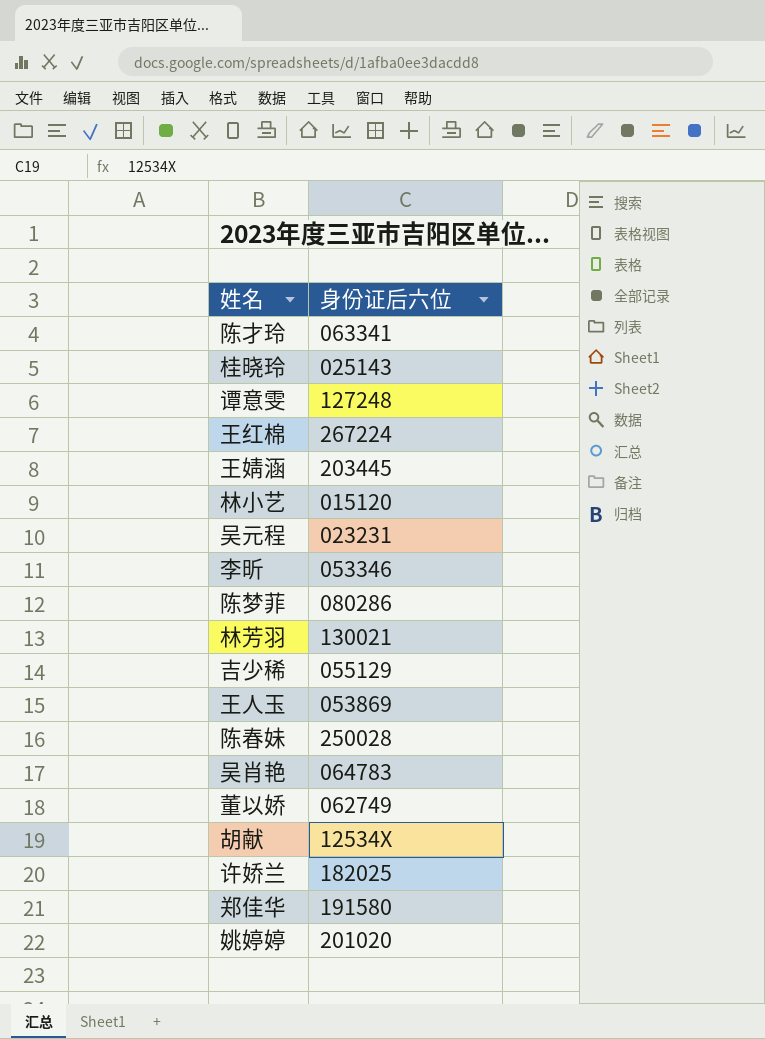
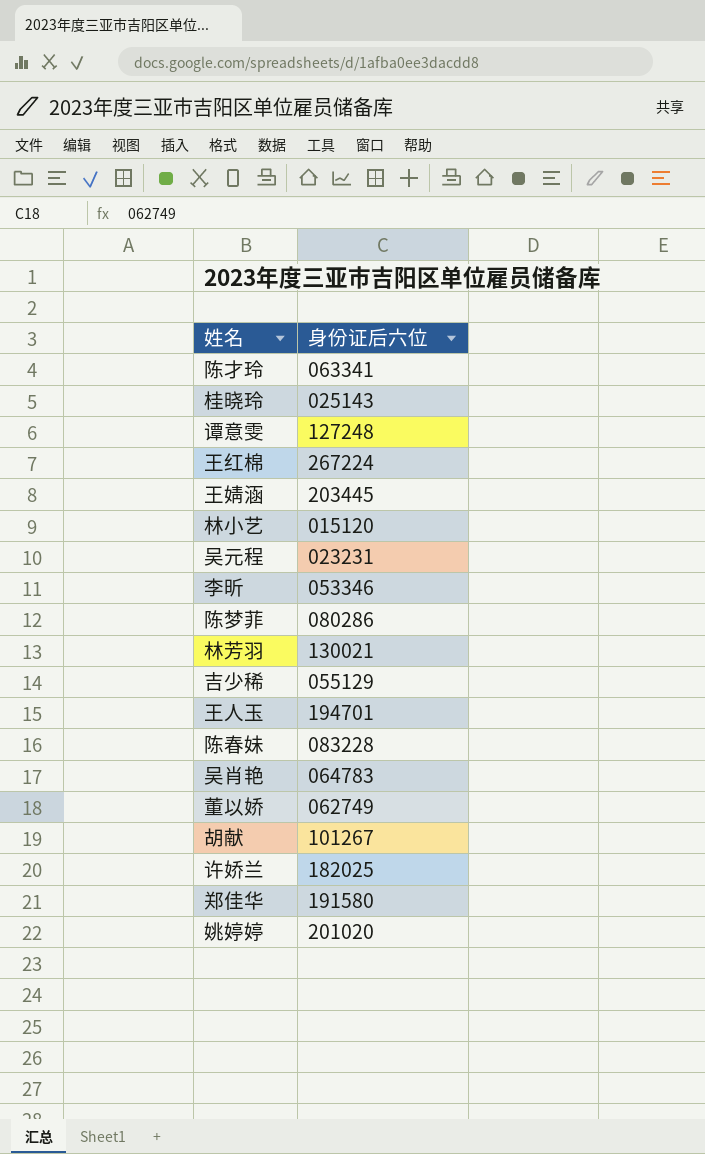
王人玉 | 身份证后六位: 053869 -> 194701
陈春妹 | 身份证后六位: 250028 -> 083228
胡献 | 身份证后六位: 12534X -> 101267

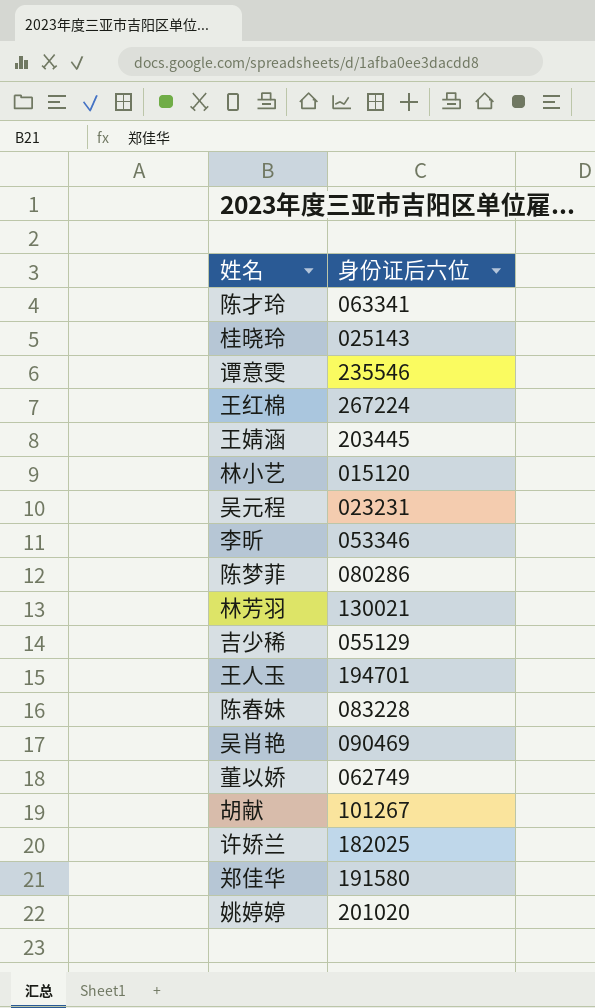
谭意雯 | 身份证后六位: 127248 -> 235546
吴肖艳 | 身份证后六位: 064783 -> 090469

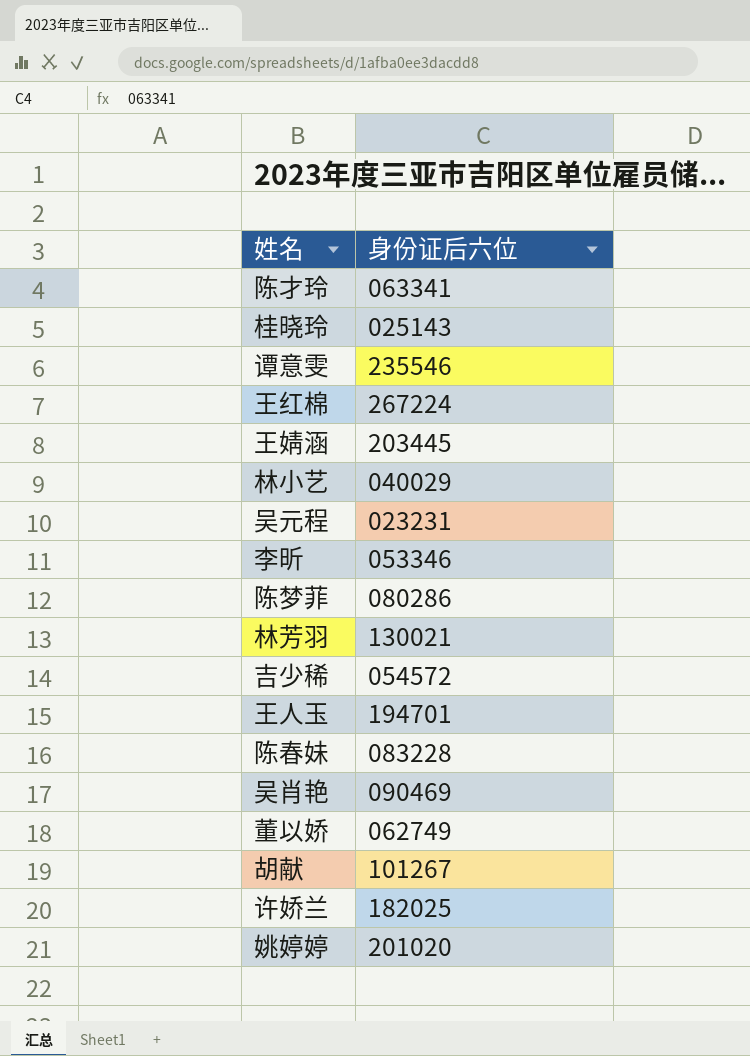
row 郑佳华: 191580 -> none
林小艺 | 身份证后六位: 015120 -> 040029
吉少稀 | 身份证后六位: 055129 -> 054572

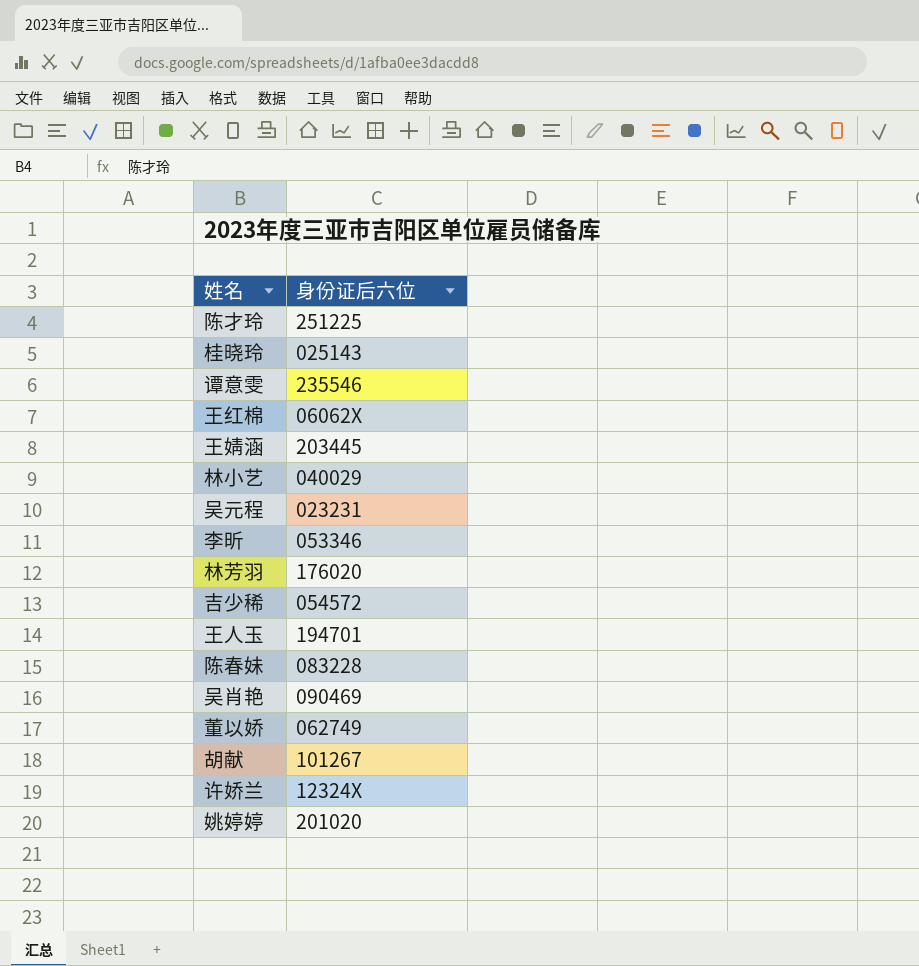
row 陈梦菲: 080286 -> none
陈才玲 | 身份证后六位: 063341 -> 251225
王红棉 | 身份证后六位: 267224 -> 06062X
林芳羽 | 身份证后六位: 130021 -> 176020
许娇兰 | 身份证后六位: 182025 -> 12324X

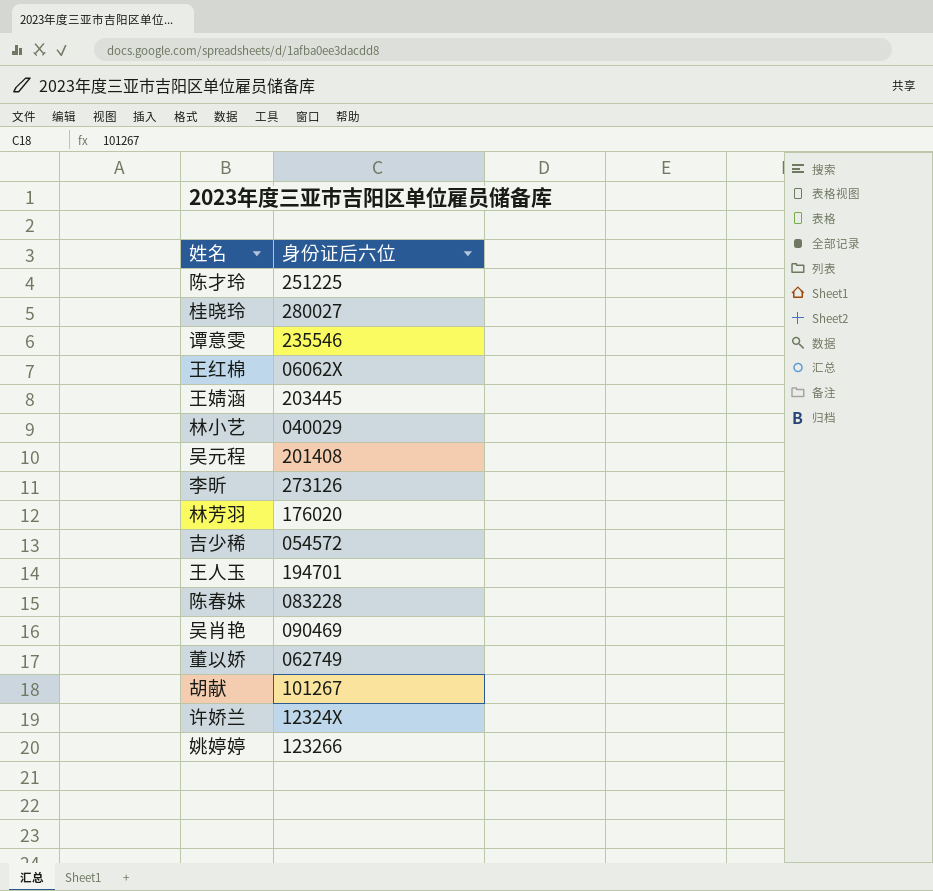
桂晓玲 | 身份证后六位: 025143 -> 280027
吴元程 | 身份证后六位: 023231 -> 201408
李昕 | 身份证后六位: 053346 -> 273126
姚婷婷 | 身份证后六位: 201020 -> 123266

